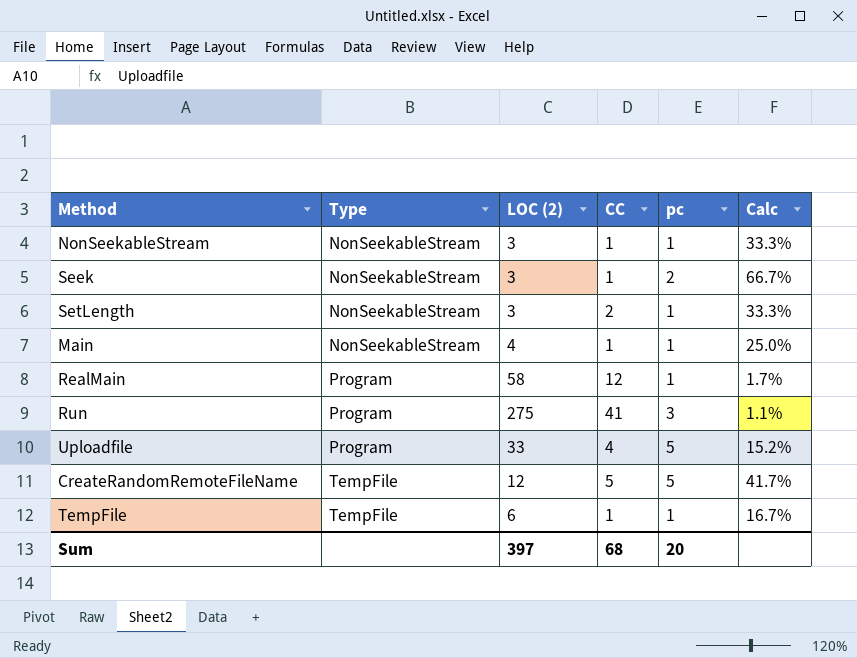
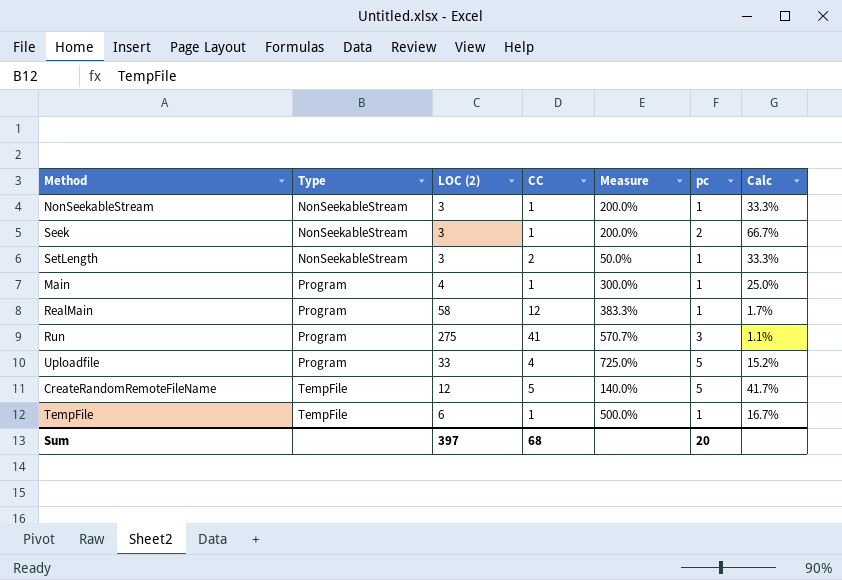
column Measure | formula: none -> ([LOC (2)] - [CC]) / [CC]
Main | Type: NonSeekableStream -> Program

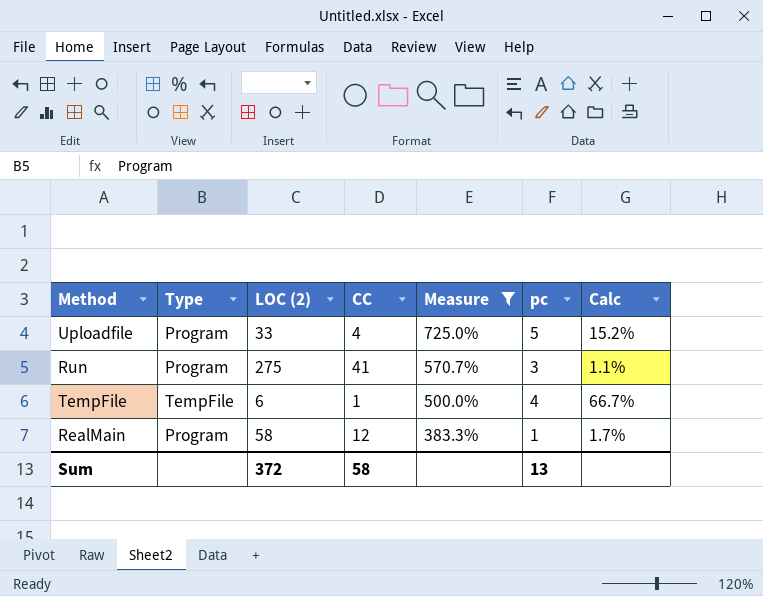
filter: none -> Measure >= 383.3%
row order: Type ascending -> Measure descending
TempFile | pc: 1 -> 4
TempFile | Calc: 16.7% -> 66.7%
Sum | LOC (2): 397 -> 372
Sum | CC: 68 -> 58
Sum | pc: 20 -> 13

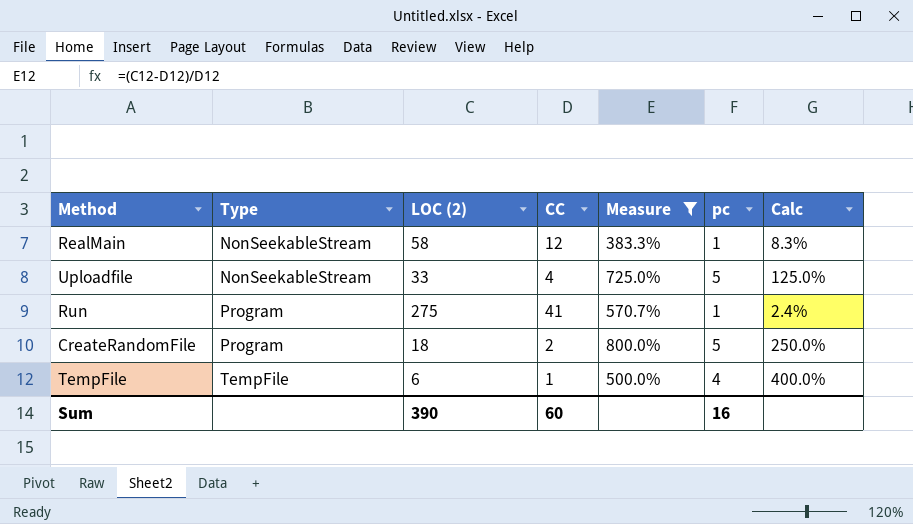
row order: Measure descending -> Type ascending
column Calc | formula: [pc] / [LOC (2)] -> [pc] / [CC]
RealMain | Type: Program -> NonSeekableStream
Uploadfile | Type: Program -> NonSeekableStream
Run | pc: 3 -> 1
row CreateRandomFile: none -> Program | 18 | 2 | 800.0% | 5 | 250.0%
Sum | LOC (2): 372 -> 390
Sum | CC: 58 -> 60
Sum | pc: 13 -> 16

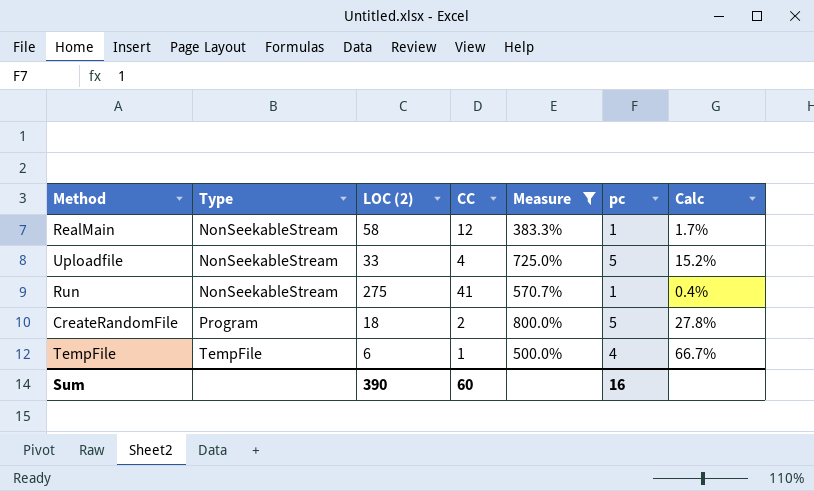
column Calc | formula: [pc] / [CC] -> [pc] / [LOC (2)]
Run | Type: Program -> NonSeekableStream

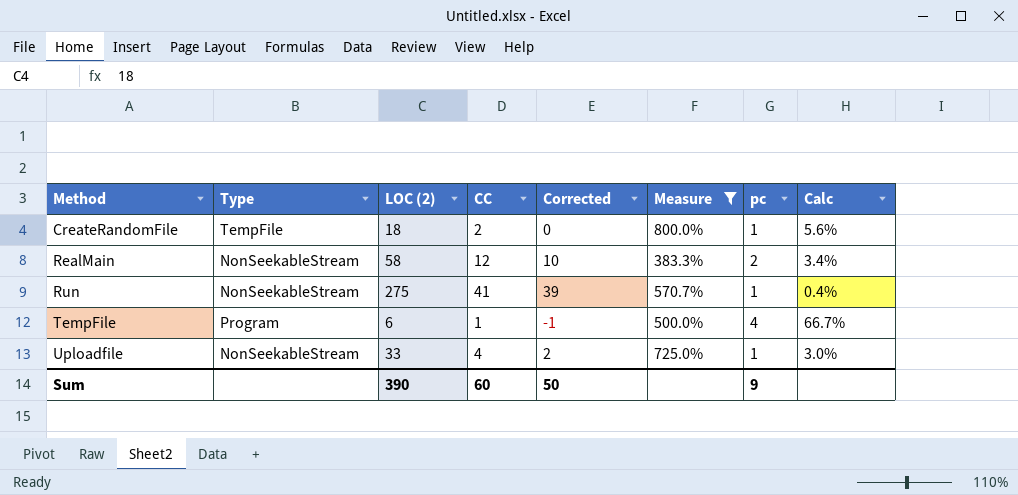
row order: Type ascending -> Method ascending
column Corrected | formula: none -> [CC] - 2
CreateRandomFile | Type: Program -> TempFile
CreateRandomFile | pc: 5 -> 1
CreateRandomFile | Calc: 27.8% -> 5.6%
RealMain | pc: 1 -> 2
RealMain | Calc: 1.7% -> 3.4%
TempFile | Type: TempFile -> Program
Uploadfile | pc: 5 -> 1
Uploadfile | Calc: 15.2% -> 3.0%
Sum | pc: 16 -> 9

